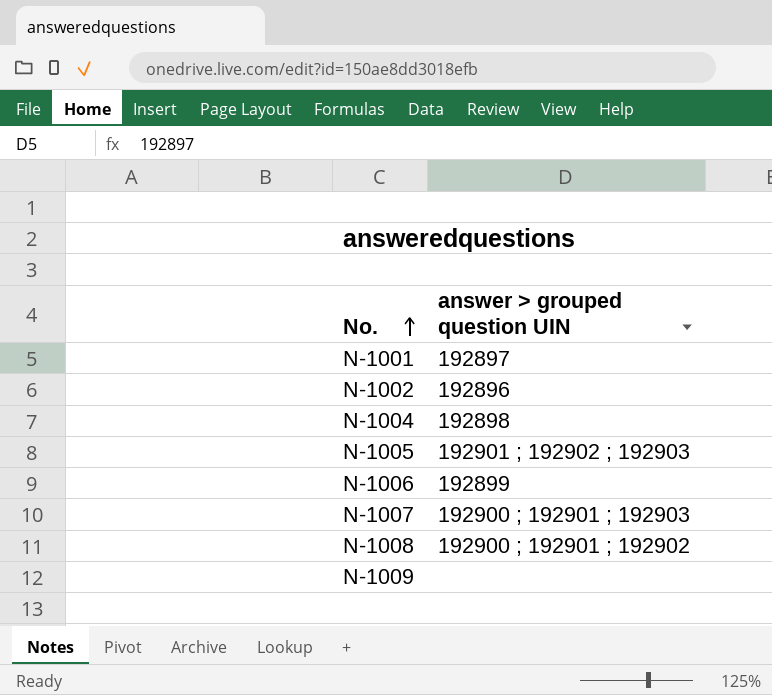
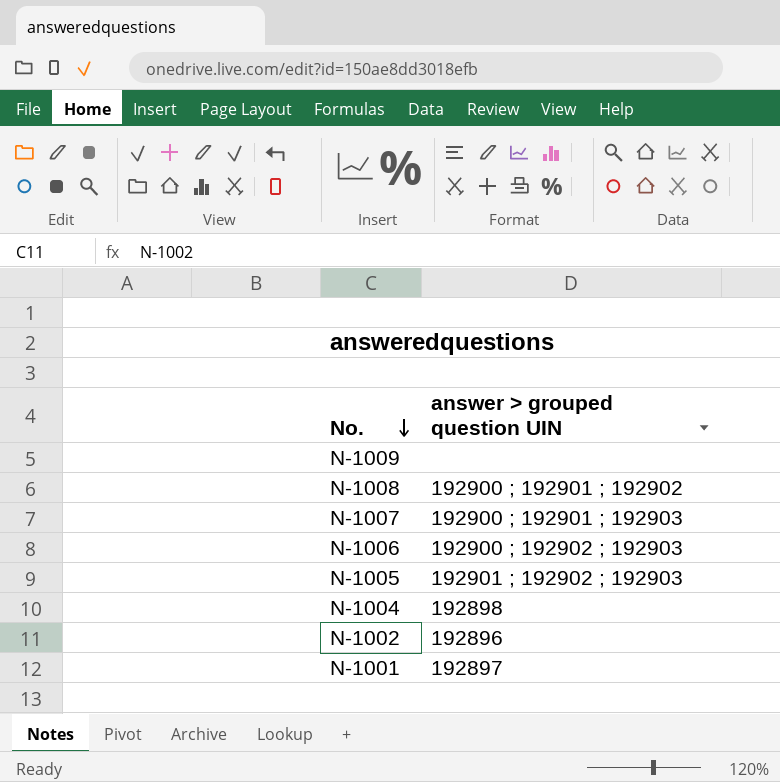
row order: No. ascending -> No. descending
N-1006 | answer > grouped question UIN: 192899 -> 192900 ; 192902 ; 192903

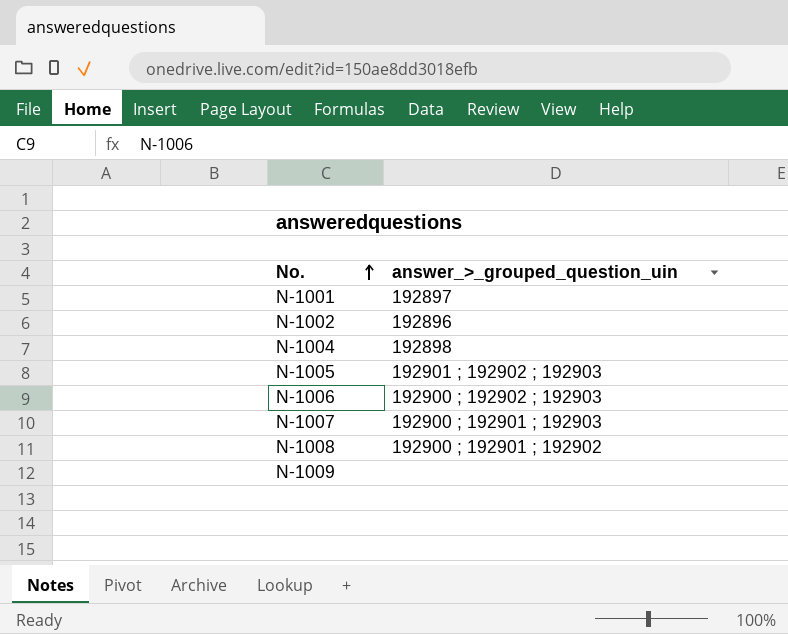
row order: No. descending -> No. ascending
column name: answer > grouped question UIN -> answer_>_grouped_question_uin

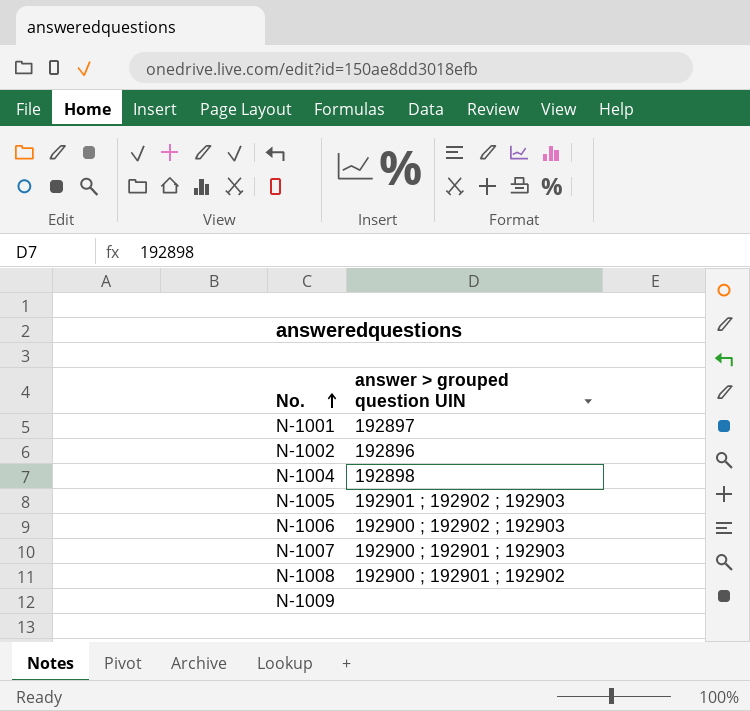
column name: answer_>_grouped_question_uin -> answer > grouped question UIN

